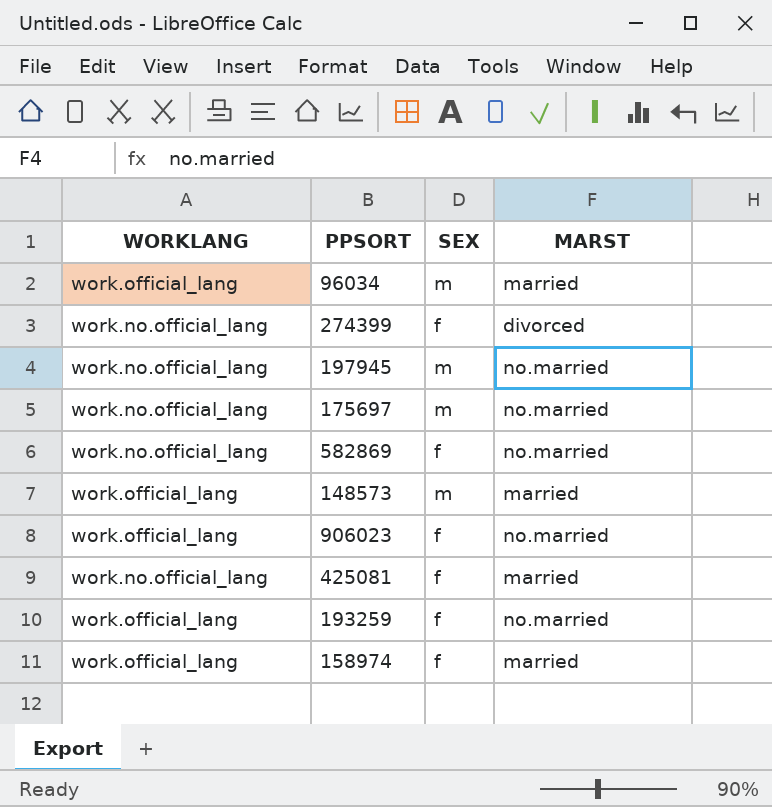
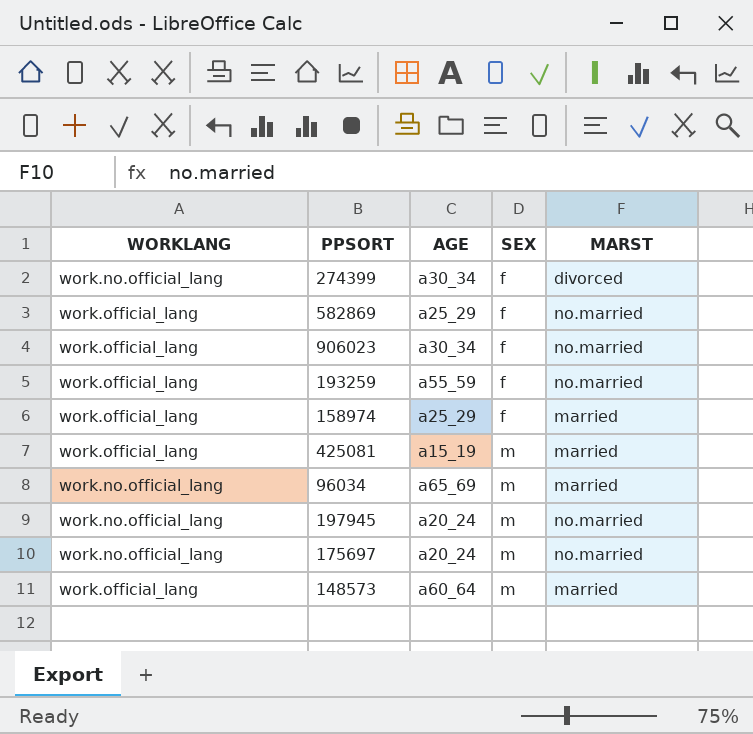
row order: none -> SEX ascending
column AGE | position: none -> 3
582869 | WORKLANG: work.no.official_lang -> work.official_lang
425081 | WORKLANG: work.no.official_lang -> work.official_lang
425081 | SEX: f -> m
96034 | WORKLANG: work.official_lang -> work.no.official_lang

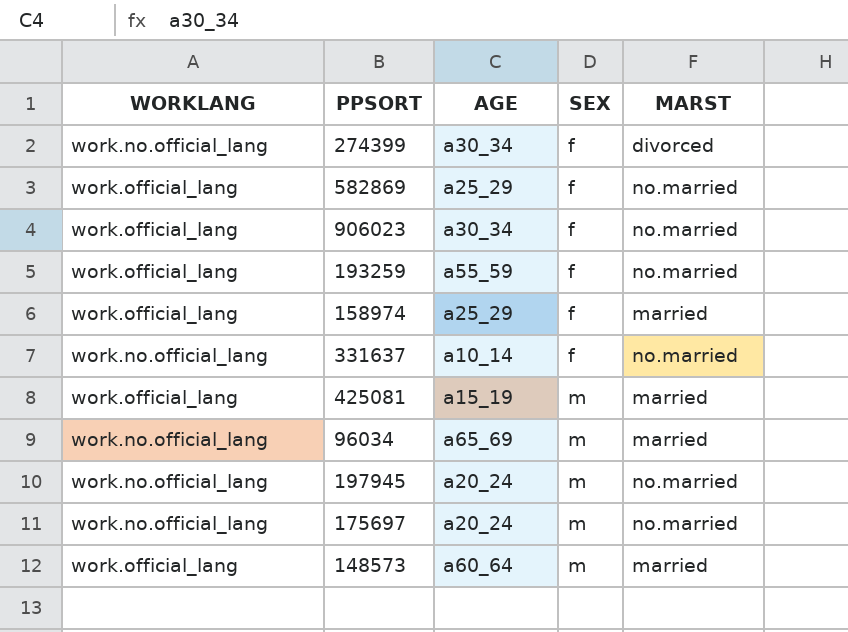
row 331637: none -> work.no.official_lang | a10_14 | f | no.married

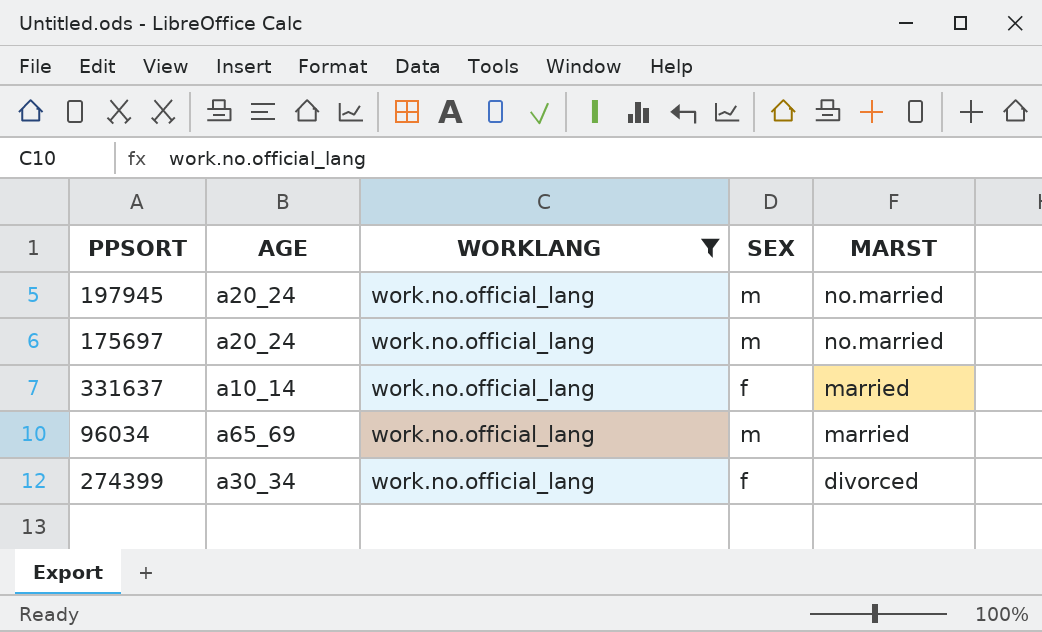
filter: none -> WORKLANG = work.no.official_lang
row order: SEX ascending -> MARST descending
column WORKLANG | position: 1 -> 3
331637 | MARST: no.married -> married

